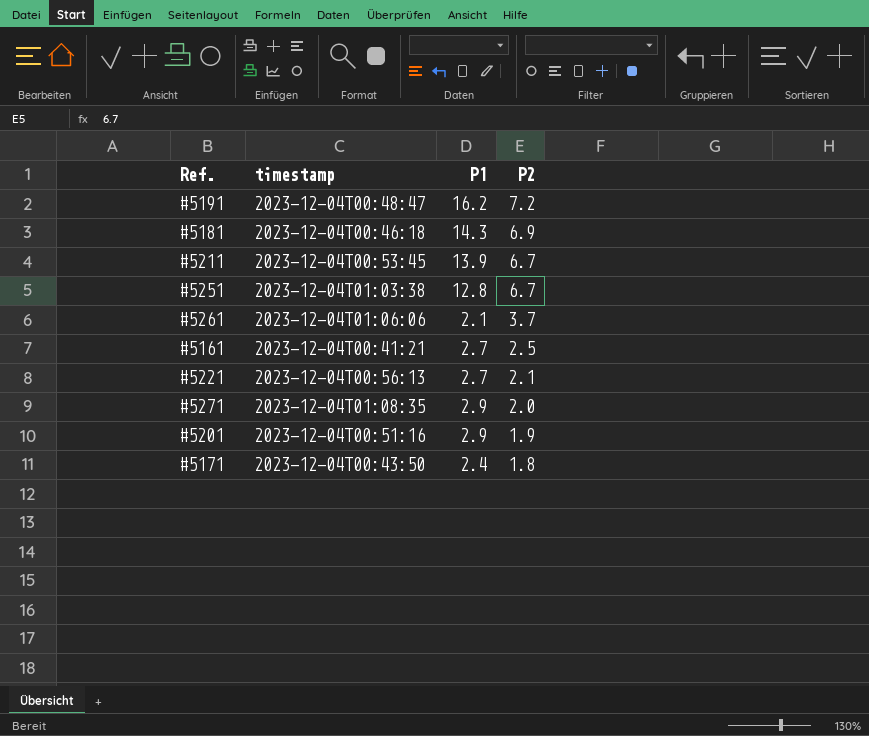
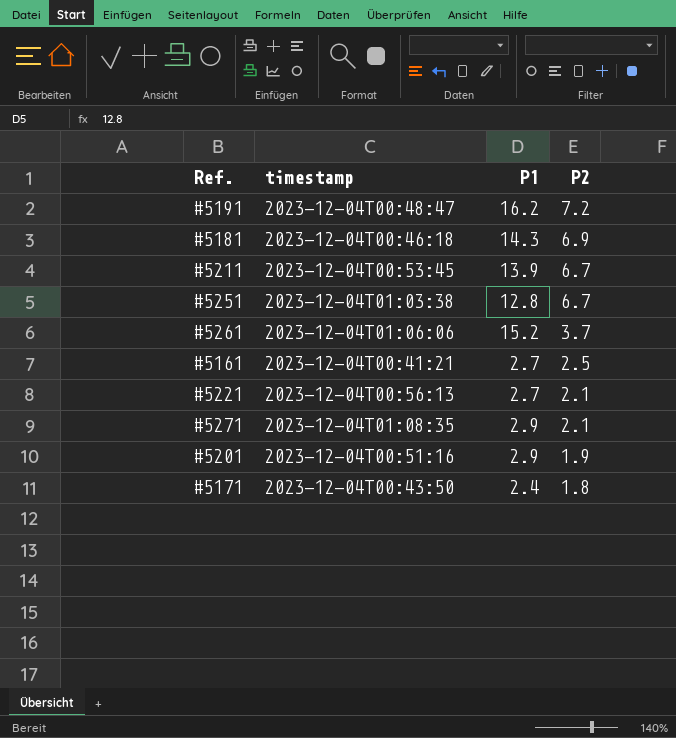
#5261 | P1: 2.1 -> 15.2
#5271 | P2: 2.0 -> 2.1

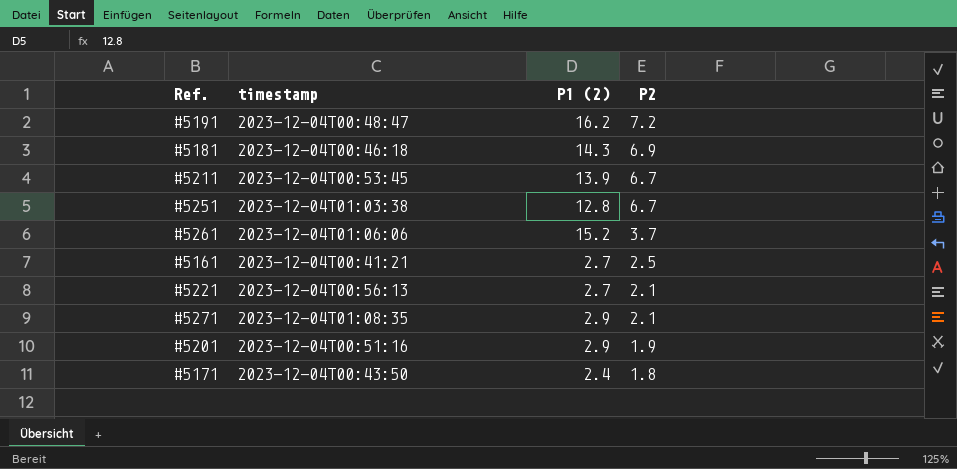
column name: P1 -> P1 (2)

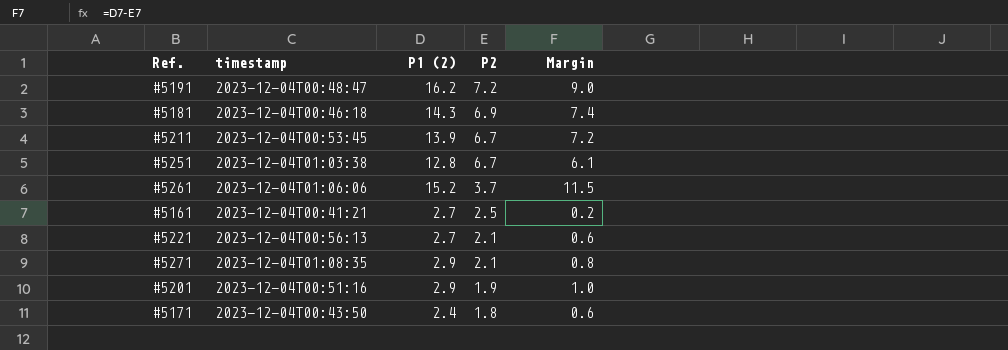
column Margin | formula: none -> [P1 (2)] - [P2]

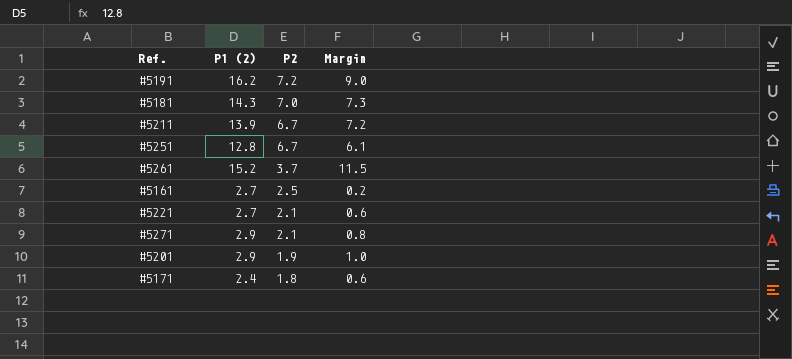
column timestamp | position: 2 -> none
#5181 | P2: 6.9 -> 7.0
#5181 | Margin: 7.4 -> 7.3

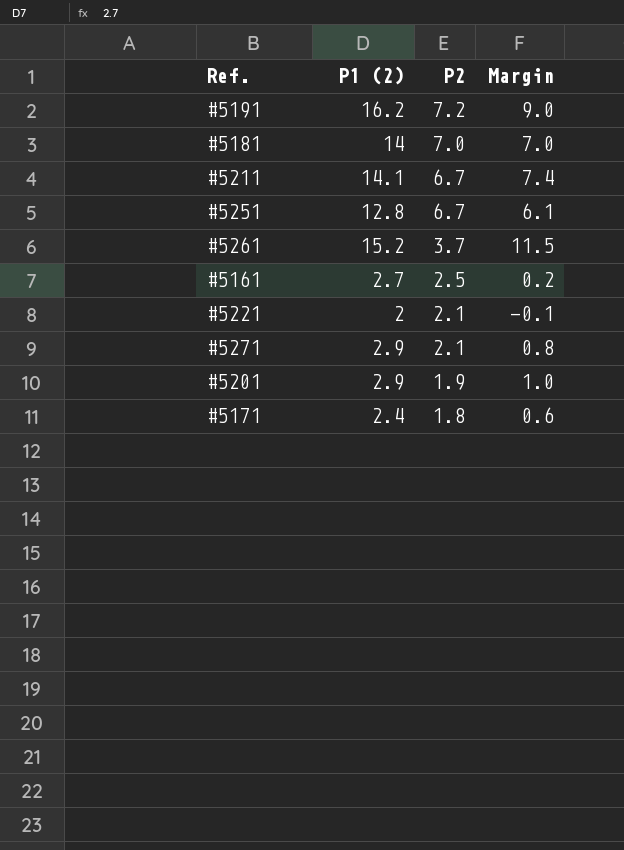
#5181 | P1 (2): 14.3 -> 14
#5181 | Margin: 7.3 -> 7.0
#5211 | P1 (2): 13.9 -> 14.1
#5211 | Margin: 7.2 -> 7.4
#5221 | P1 (2): 2.7 -> 2
#5221 | Margin: 0.6 -> -0.1

